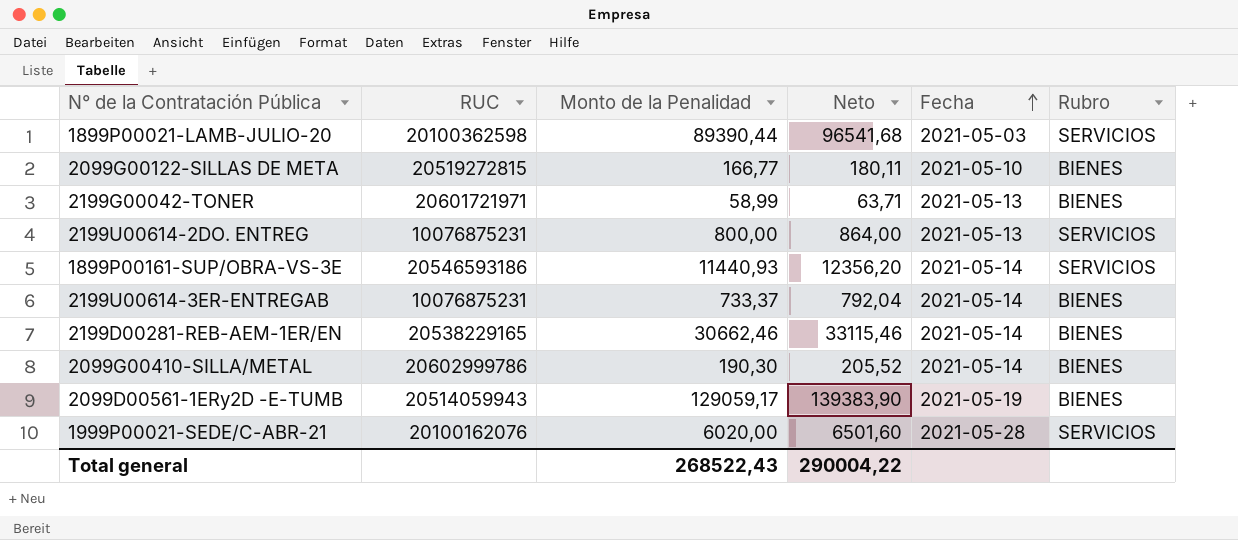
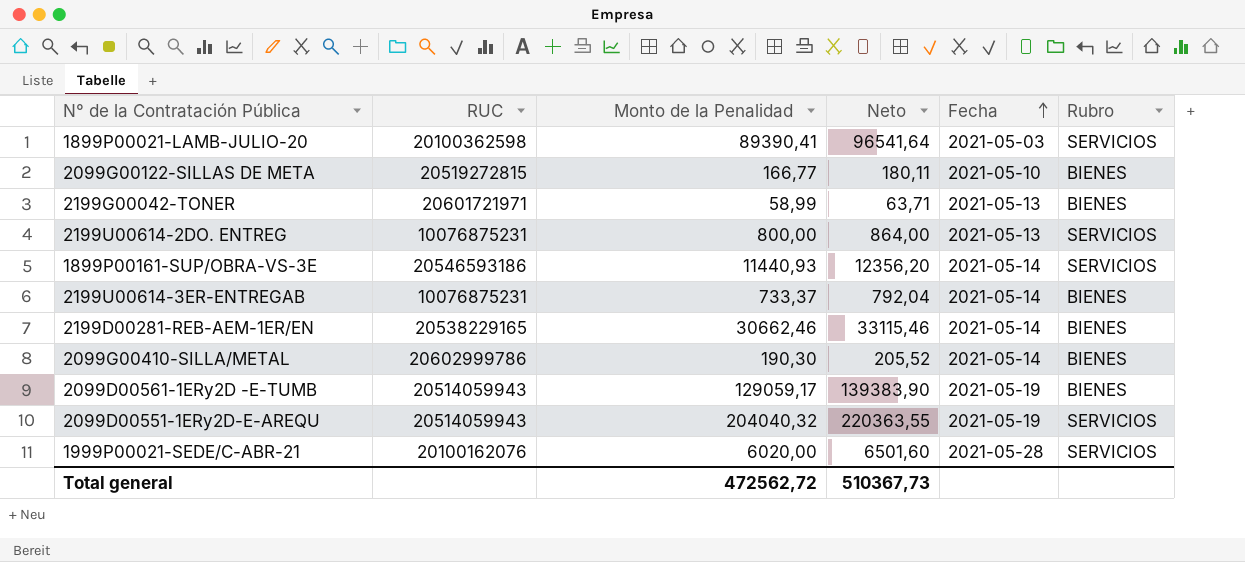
1899P00021-LAMB-JULIO-20 | Monto de la Penalidad: 89390,44 -> 89390,41
1899P00021-LAMB-JULIO-20 | Neto: 96541,68 -> 96541,64
row 2099D00551-1ERy2D-E-AREQU: none -> 20514059943 | 204040,32 | 220363,55 | 2021-05-19 | SERVICIOS
Total general | Monto de la Penalidad: 268522,43 -> 472562,72
Total general | Neto: 290004,22 -> 510367,73

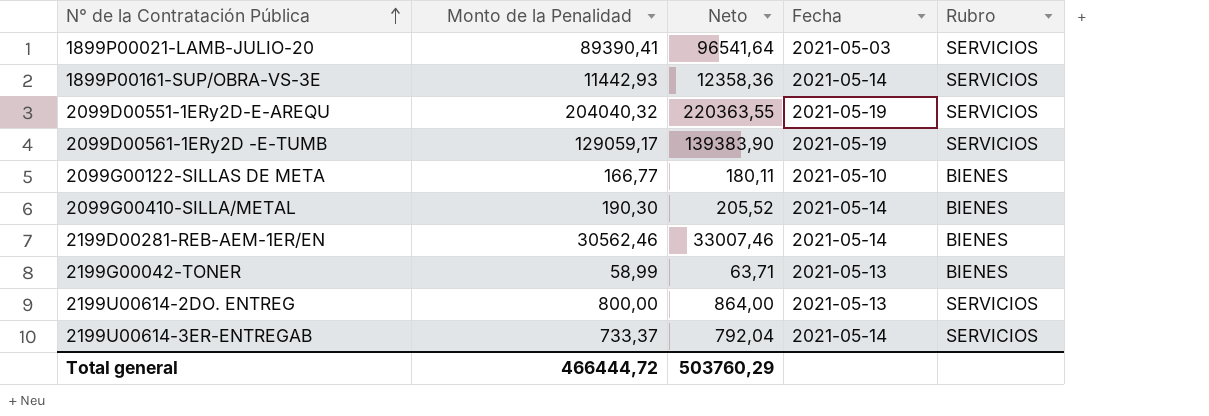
row order: Fecha ascending -> N° de la Contratación Pública ascending
column RUC | position: 2 -> none
row 1999P00021-SEDE/C-ABR-21: 20100162076 | 6020,00 | 6501,60 | 2021-05-28 | SERVICIOS -> none
1899P00161-SUP/OBRA-VS-3E | Monto de la Penalidad: 11440,93 -> 11442,93
1899P00161-SUP/OBRA-VS-3E | Neto: 12356,20 -> 12358,36
2099D00561-1ERy2D -E-TUMB | Rubro: BIENES -> SERVICIOS
2199D00281-REB-AEM-1ER/EN | Monto de la Penalidad: 30662,46 -> 30562,46
2199D00281-REB-AEM-1ER/EN | Neto: 33115,46 -> 33007,46
2199U00614-3ER-ENTREGAB | Rubro: BIENES -> SERVICIOS
Total general | Monto de la Penalidad: 472562,72 -> 466444,72
Total general | Neto: 510367,73 -> 503760,29

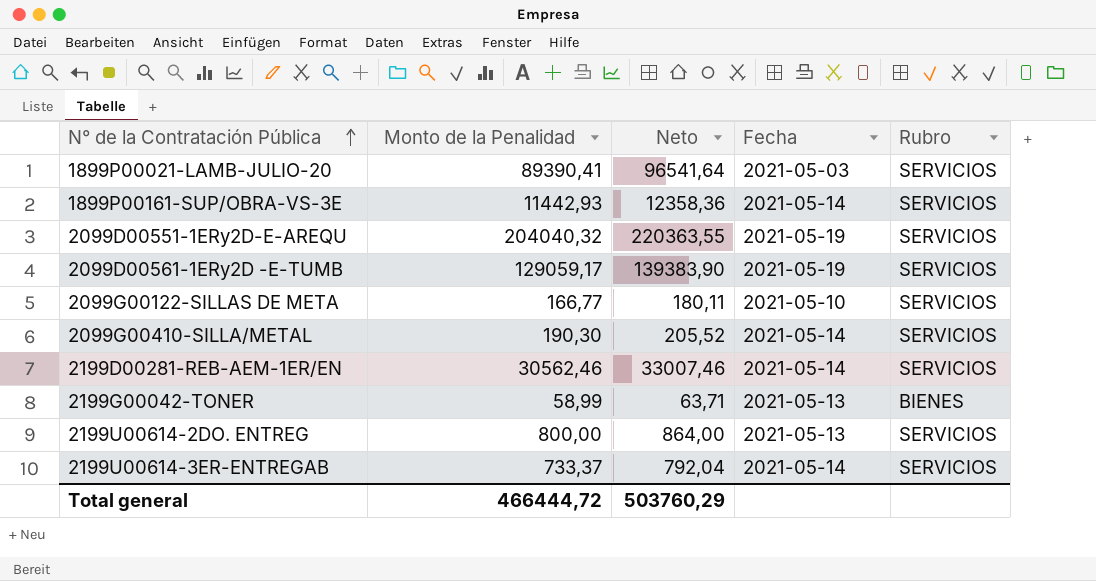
2099G00122-SILLAS DE META | Rubro: BIENES -> SERVICIOS
2099G00410-SILLA/METAL | Rubro: BIENES -> SERVICIOS
2199D00281-REB-AEM-1ER/EN | Rubro: BIENES -> SERVICIOS

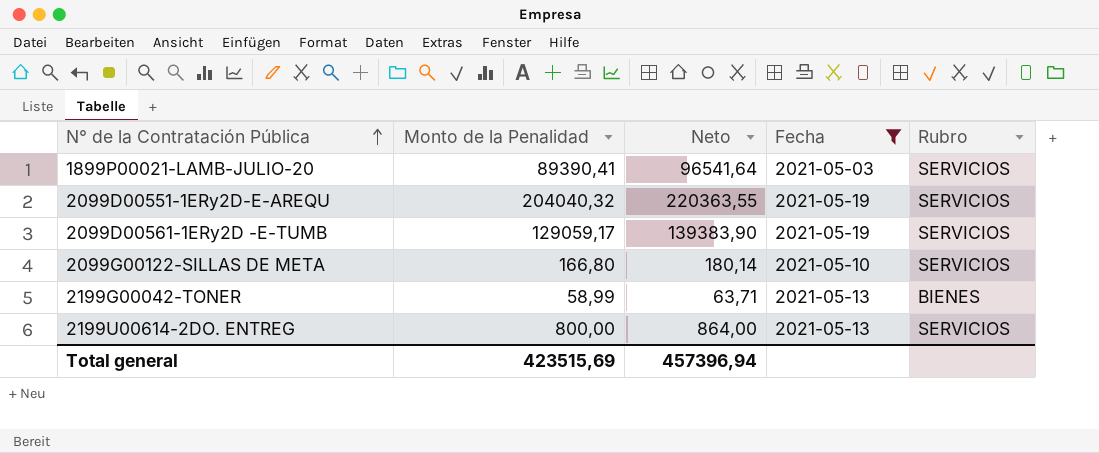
filter: none -> Fecha != 2021-05-14
2099G00122-SILLAS DE META | Monto de la Penalidad: 166,77 -> 166,80
2099G00122-SILLAS DE META | Neto: 180,11 -> 180,14
Total general | Monto de la Penalidad: 466444,72 -> 423515,69
Total general | Neto: 503760,29 -> 457396,94

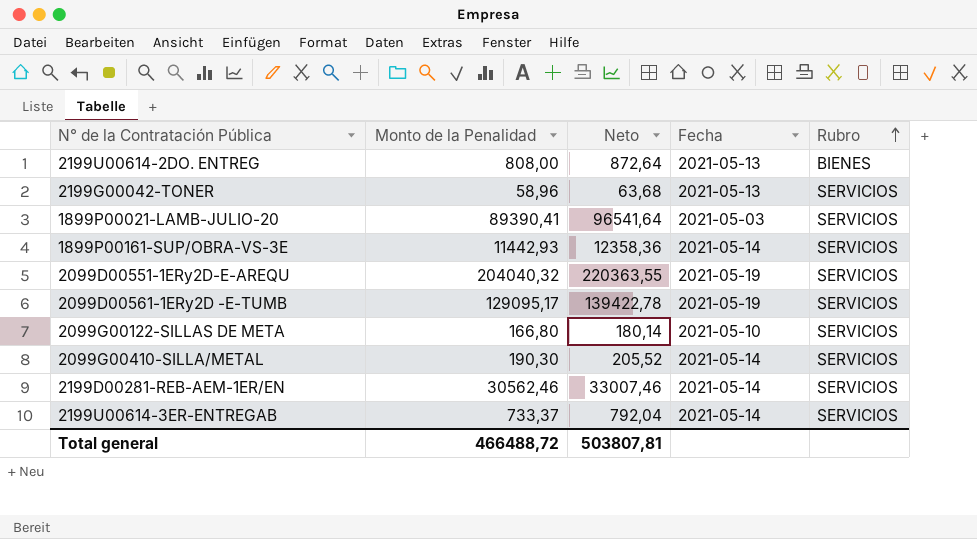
filter: Fecha != 2021-05-14 -> none
row order: N° de la Contratación Pública ascending -> Rubro ascending
2199U00614-2DO. ENTREG | Monto de la Penalidad: 800,00 -> 808,00
2199U00614-2DO. ENTREG | Neto: 864,00 -> 872,64
2199U00614-2DO. ENTREG | Rubro: SERVICIOS -> BIENES
2199G00042-TONER | Monto de la Penalidad: 58,99 -> 58,96
2199G00042-TONER | Neto: 63,71 -> 63,68
2199G00042-TONER | Rubro: BIENES -> SERVICIOS
2099D00561-1ERy2D -E-TUMB | Monto de la Penalidad: 129059,17 -> 129095,17
2099D00561-1ERy2D -E-TUMB | Neto: 139383,90 -> 139422,78
Total general | Monto de la Penalidad: 423515,69 -> 466488,72
Total general | Neto: 457396,94 -> 503807,81

